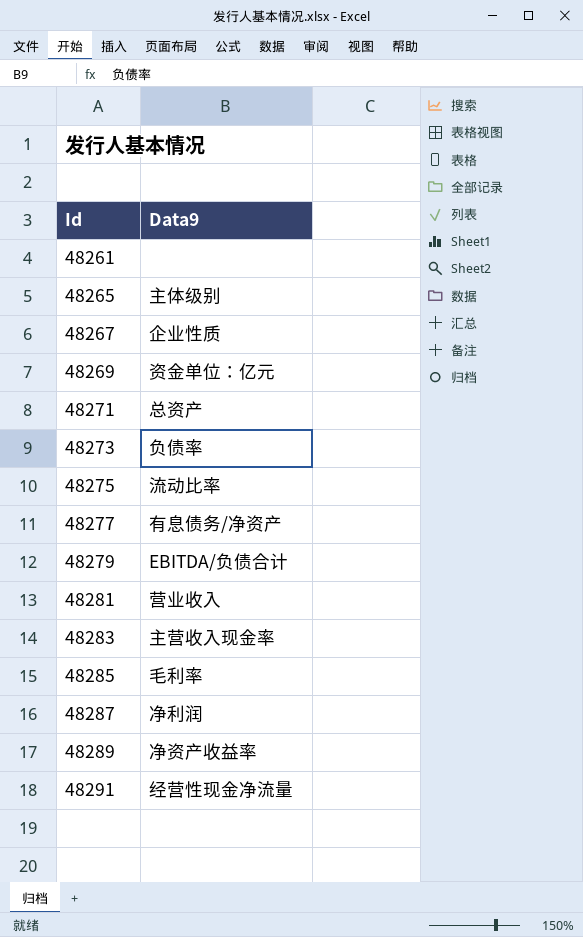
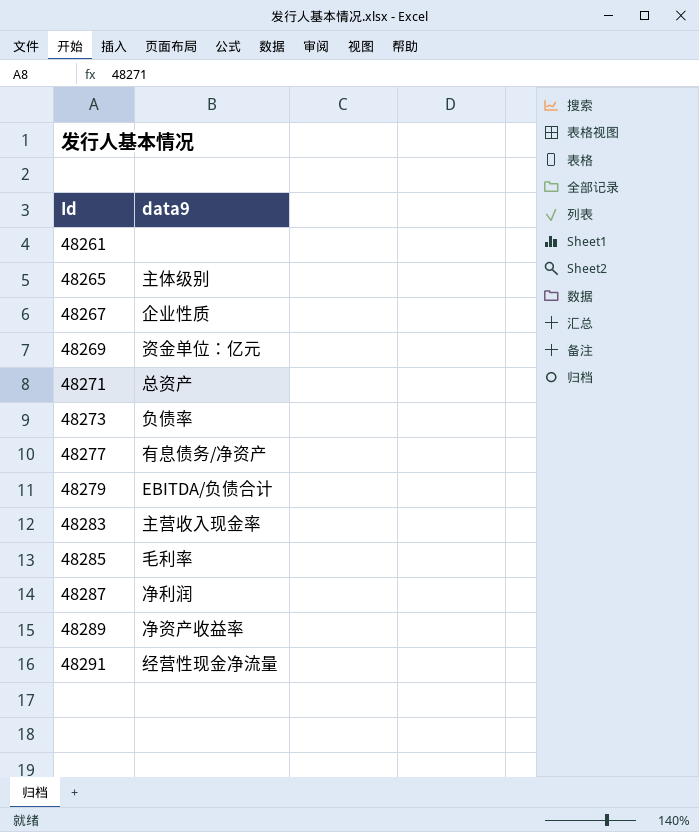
column name: Data9 -> data9
row 48275: 流动比率 -> none
row 48281: 营业收入 -> none

